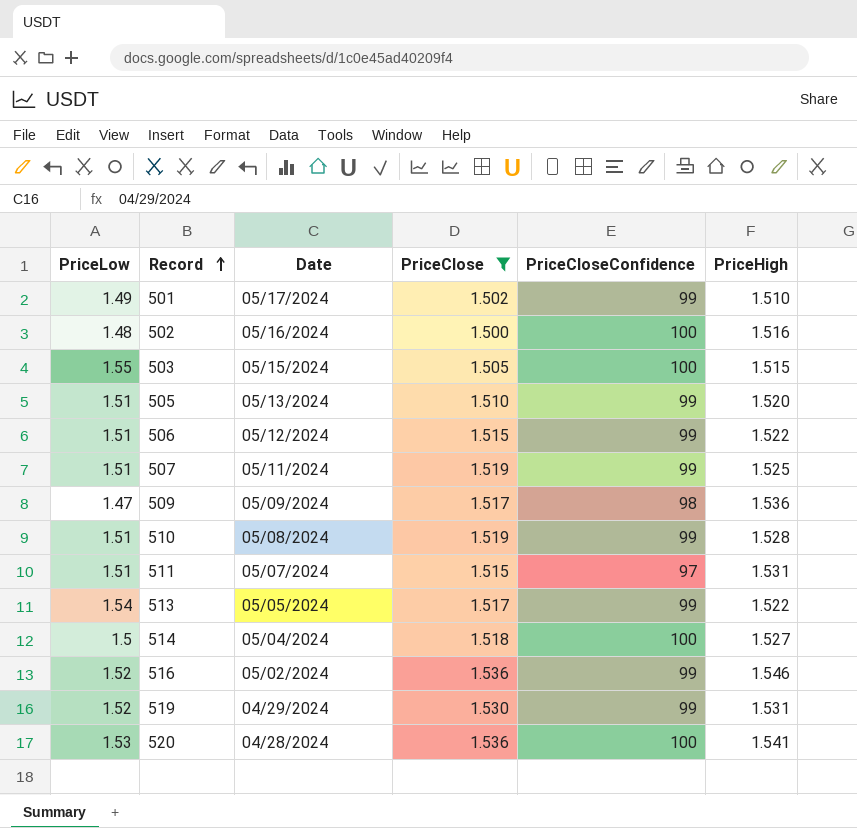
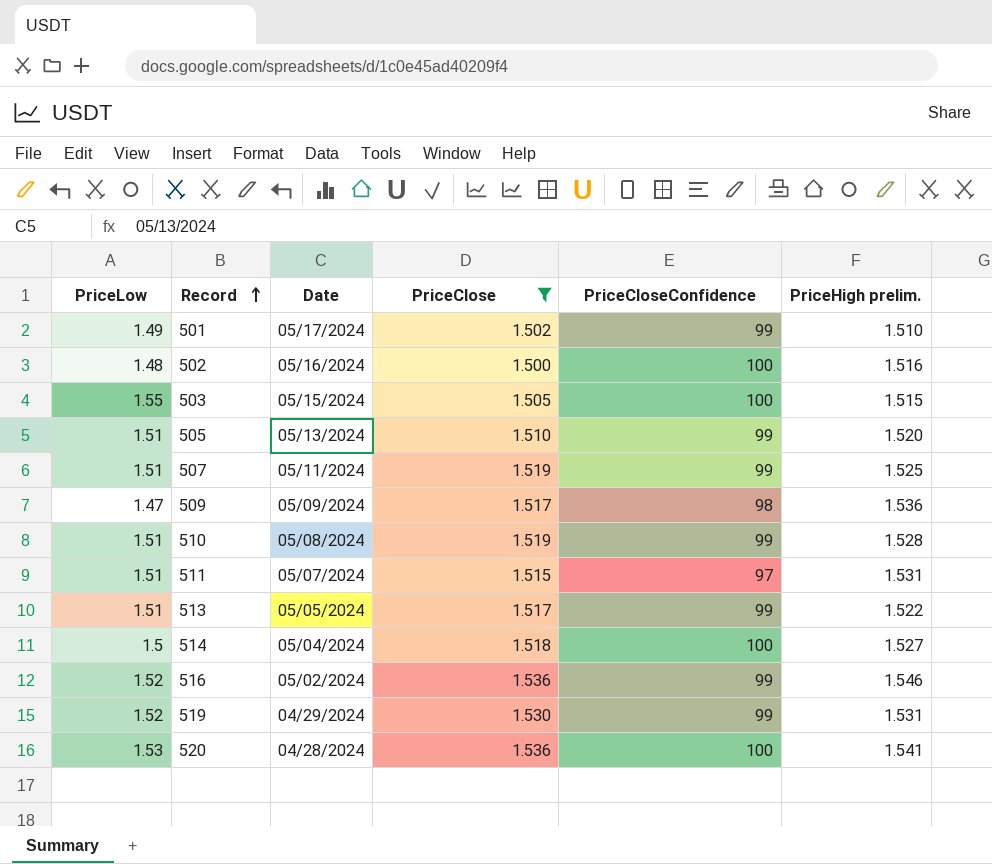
column name: PriceHigh -> PriceHigh prelim.
row 506: 1.51 | 05/12/2024 | 1.515 | 99 | 1.522 -> none
513 | PriceLow: 1.54 -> 1.51

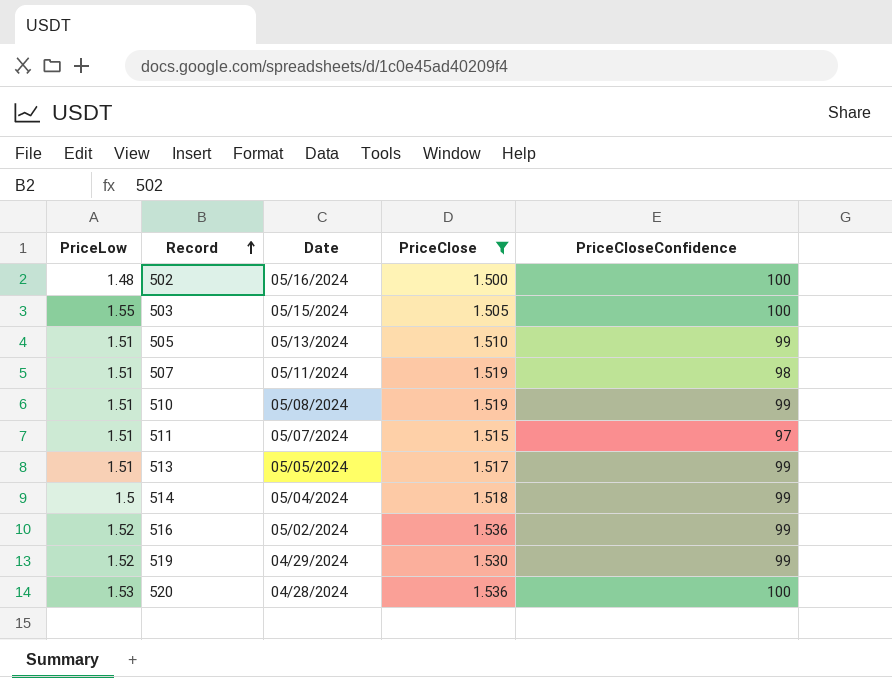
column PriceHigh prelim. | position: 6 -> none
row 501: 1.49 | 05/17/2024 | 1.502 | 99 | 1.510 -> none
row 509: 1.47 | 05/09/2024 | 1.517 | 98 | 1.536 -> none
507 | PriceCloseConfidence: 99 -> 98
514 | PriceCloseConfidence: 100 -> 99

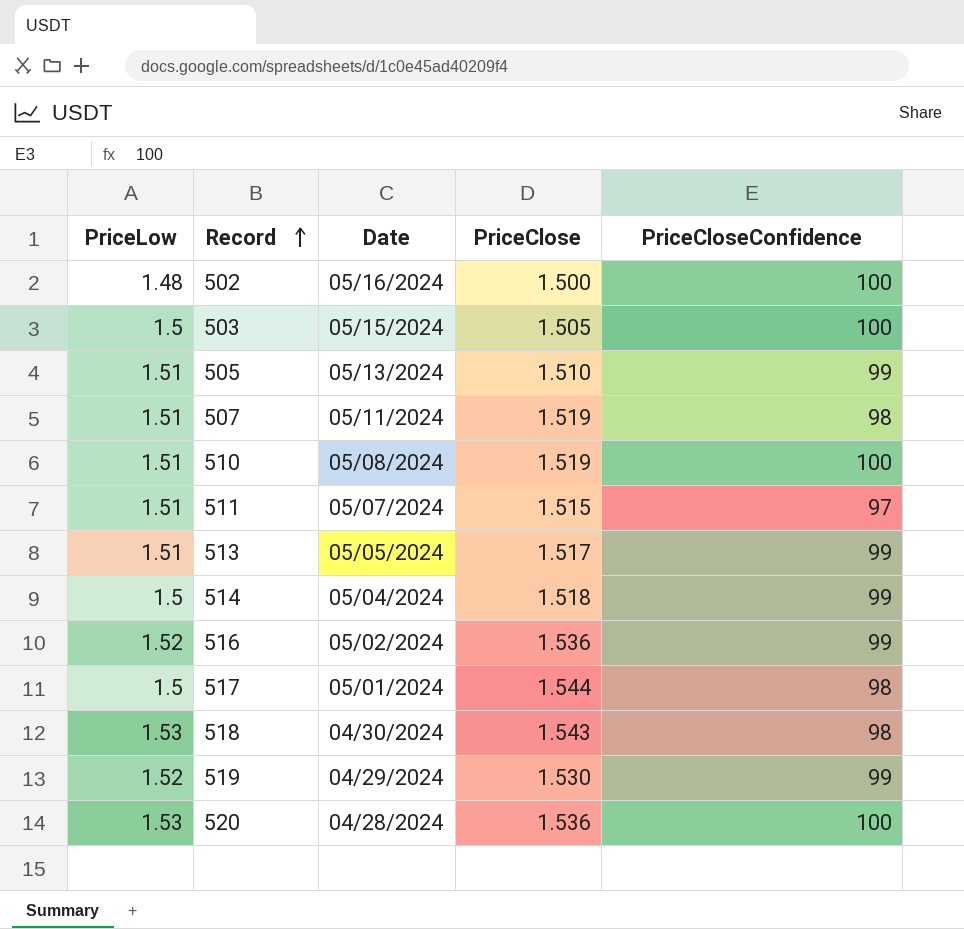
filter: PriceClose <= 1.536 -> none
503 | PriceLow: 1.55 -> 1.5
510 | PriceCloseConfidence: 99 -> 100

